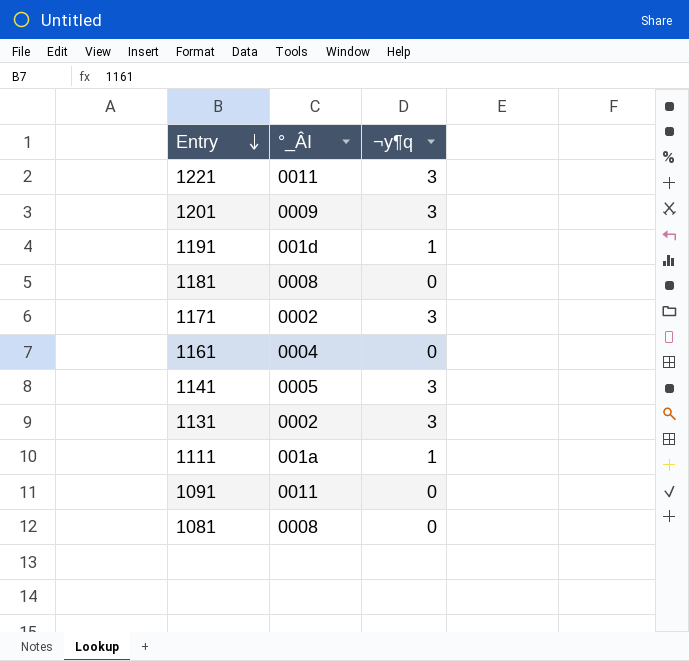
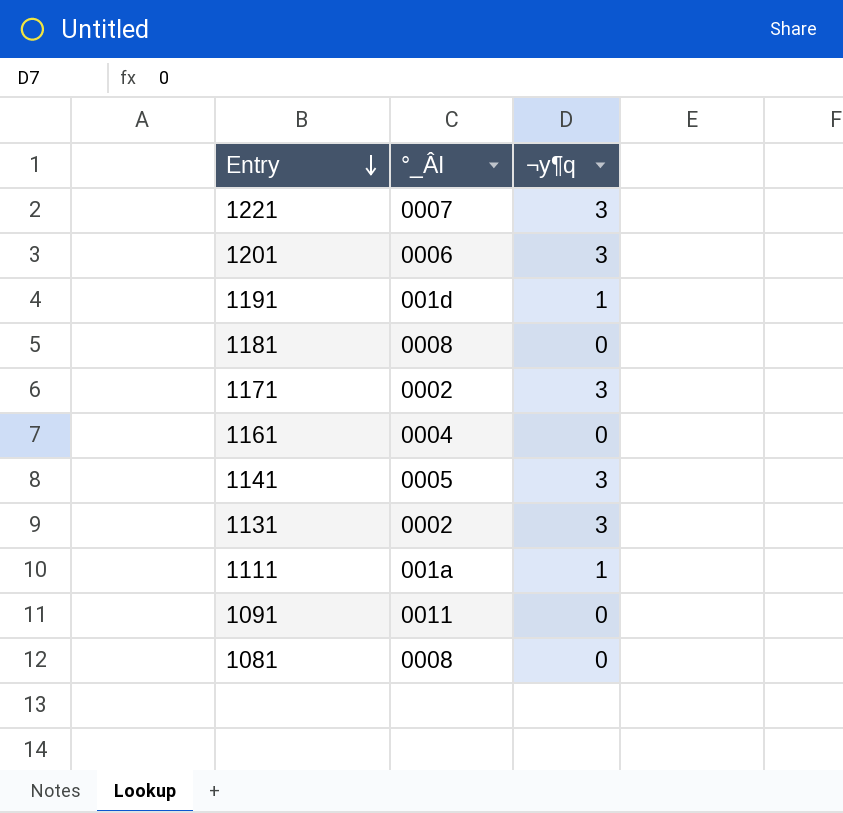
1221 | °_ÂI: 0011 -> 0007
1201 | °_ÂI: 0009 -> 0006

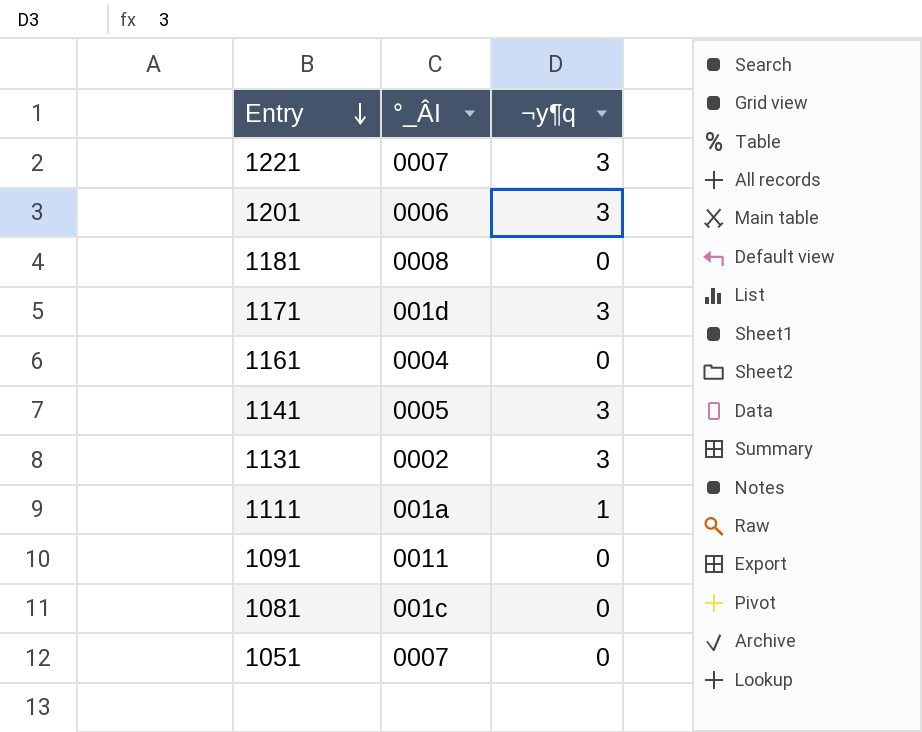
row 1191: 001d | 1 -> none
1171 | °_ÂI: 0002 -> 001d
1081 | °_ÂI: 0008 -> 001c
row 1051: none -> 0007 | 0

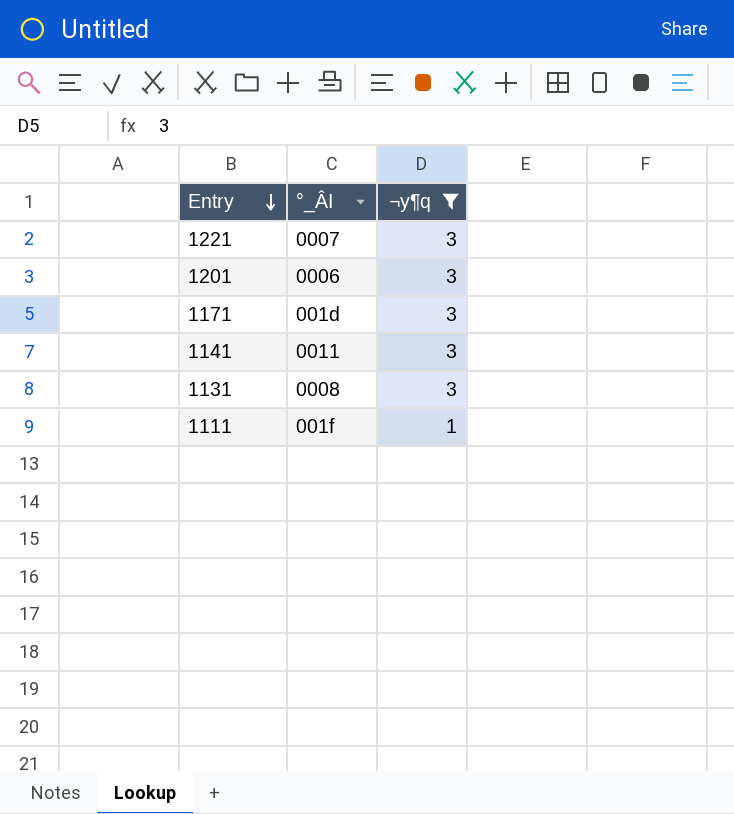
filter: none -> ¬y¶q != 0
1141 | °_ÂI: 0005 -> 0011
1131 | °_ÂI: 0002 -> 0008
1111 | °_ÂI: 001a -> 001f

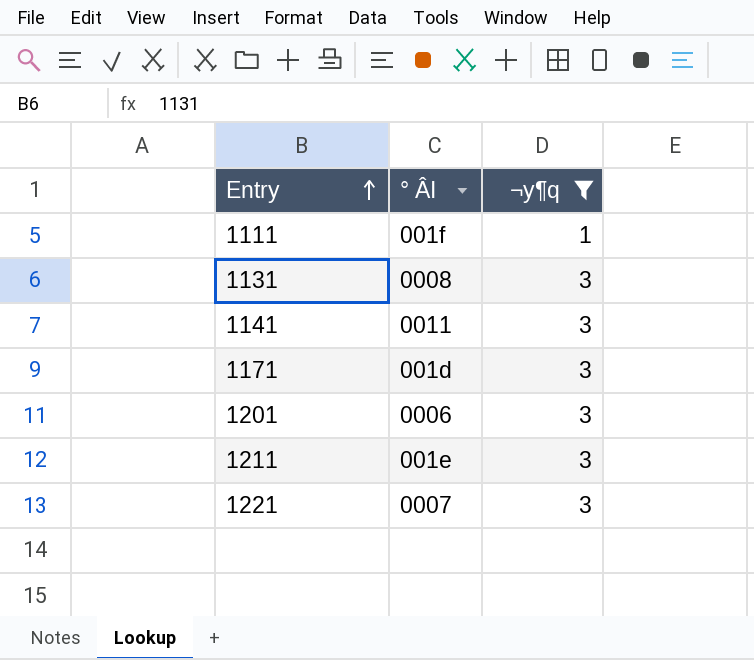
row order: Entry descending -> Entry ascending
column name: °_ÂI -> ° ÂI
row 1211: none -> 001e | 3

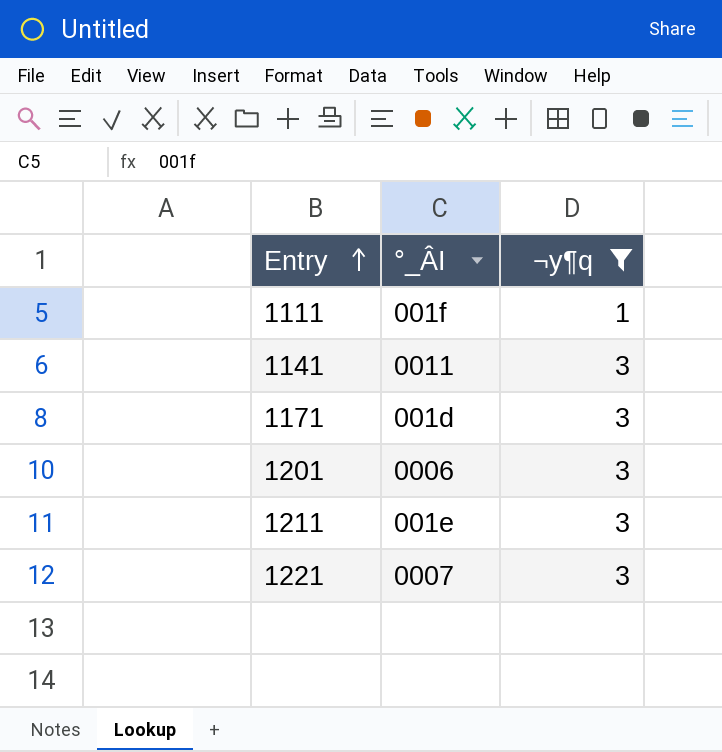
column name: ° ÂI -> °_ÂI
row 1131: 0008 | 3 -> none

